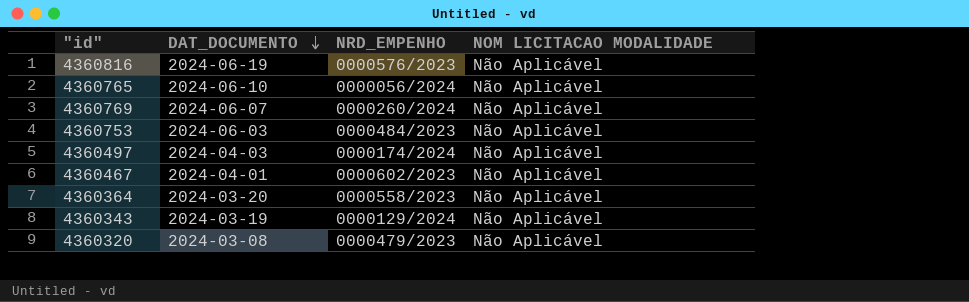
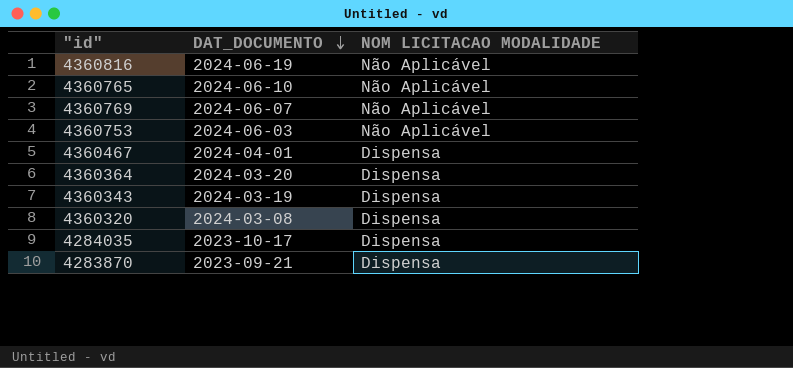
column NRD_EMPENHO | position: 3 -> none
row 4360497: 2024-04-03 | 0000174/2024 | Não Aplicável -> none
4360467 | NOM LICITACAO MODALIDADE: Não Aplicável -> Dispensa
4360364 | NOM LICITACAO MODALIDADE: Não Aplicável -> Dispensa
4360343 | NOM LICITACAO MODALIDADE: Não Aplicável -> Dispensa
4360320 | NOM LICITACAO MODALIDADE: Não Aplicável -> Dispensa
row 4284035: none -> 2023-10-17 | Dispensa
row 4283870: none -> 2023-09-21 | Dispensa

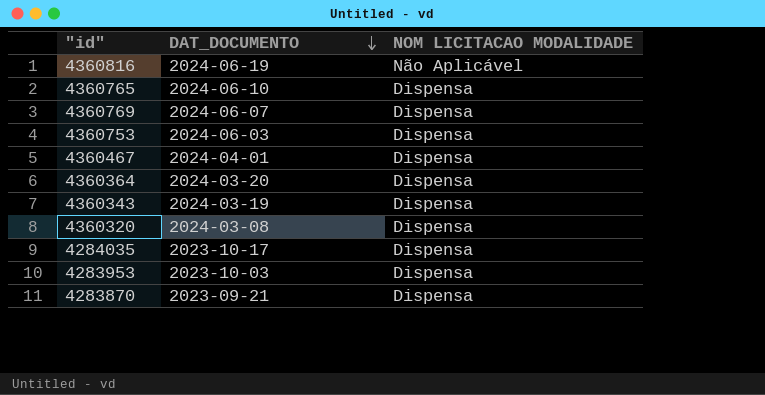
4360765 | NOM LICITACAO MODALIDADE: Não Aplicável -> Dispensa
4360769 | NOM LICITACAO MODALIDADE: Não Aplicável -> Dispensa
4360753 | NOM LICITACAO MODALIDADE: Não Aplicável -> Dispensa
row 4283953: none -> 2023-10-03 | Dispensa

